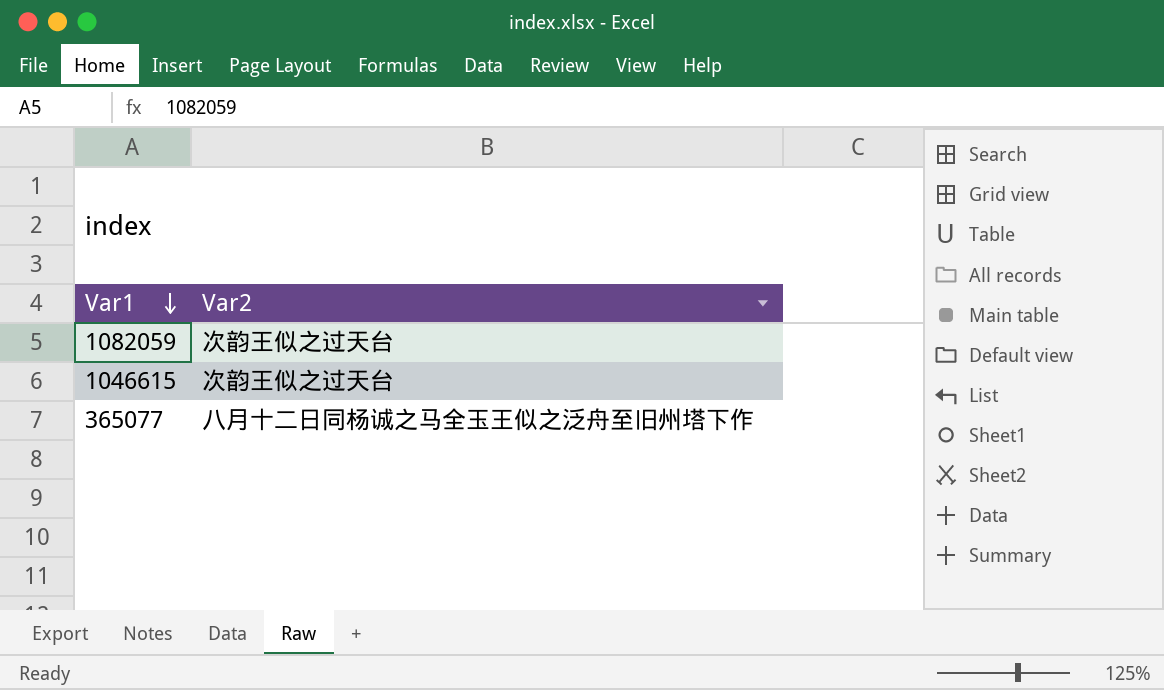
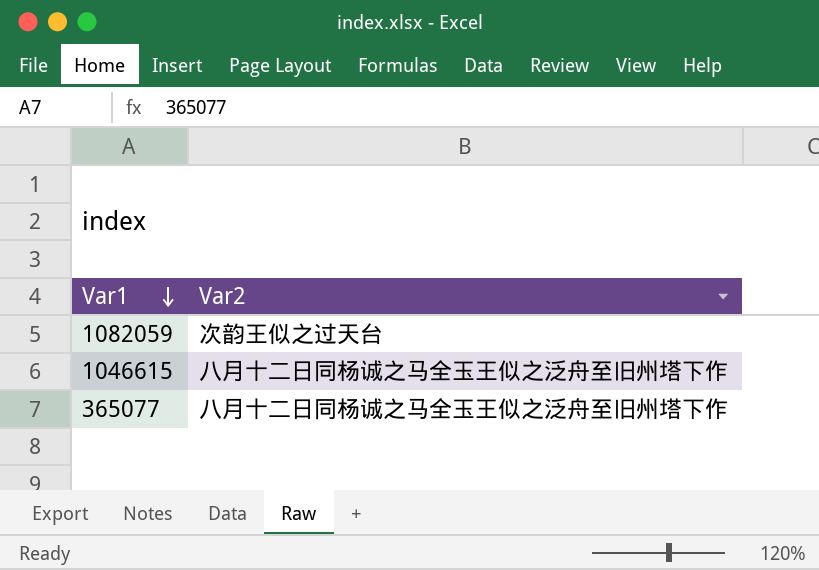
1046615 | Var2: 次韵王似之过天台 -> 八月十二日同杨诚之马全玉王似之泛舟至旧州塔下作

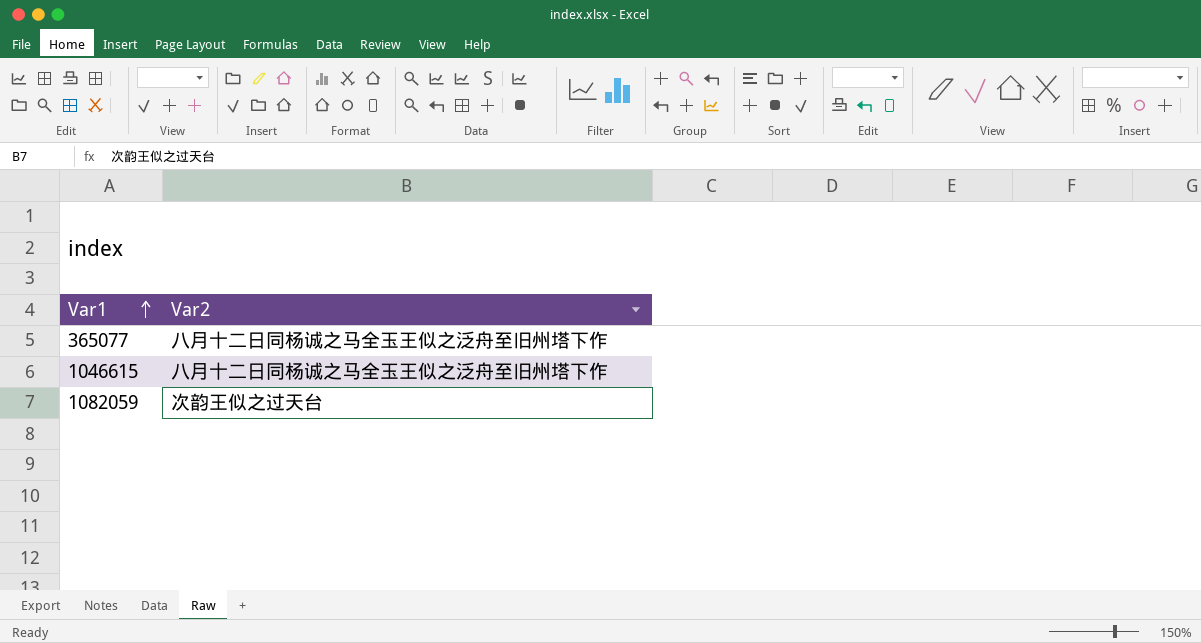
row order: Var1 descending -> Var1 ascending

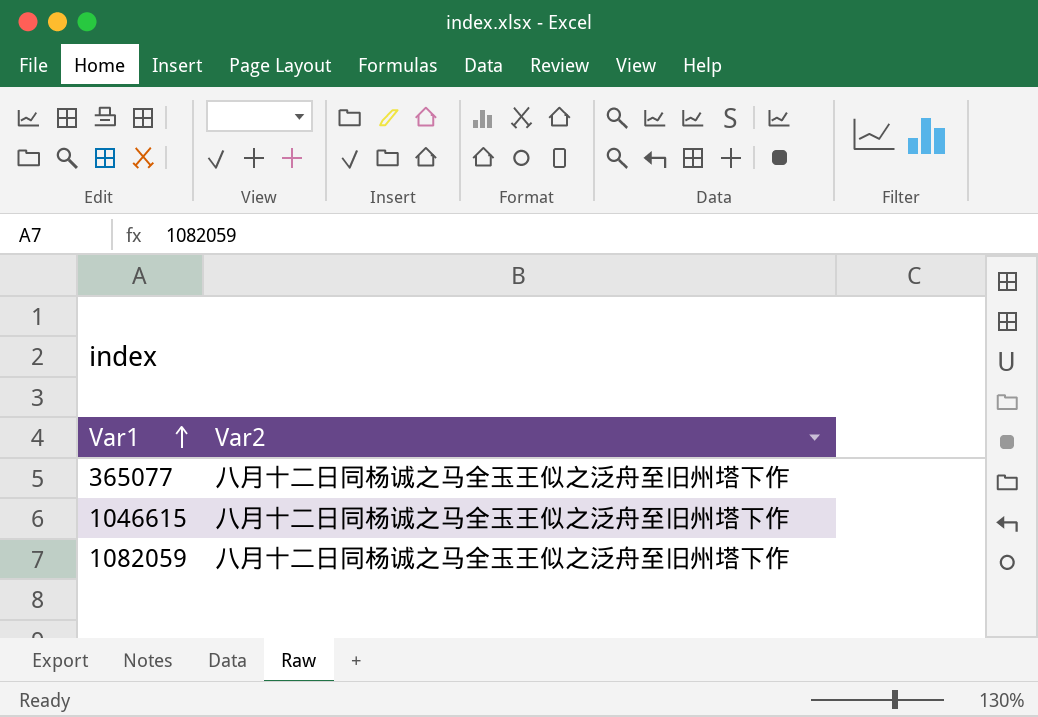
1082059 | Var2: 次韵王似之过天台 -> 八月十二日同杨诚之马全玉王似之泛舟至旧州塔下作

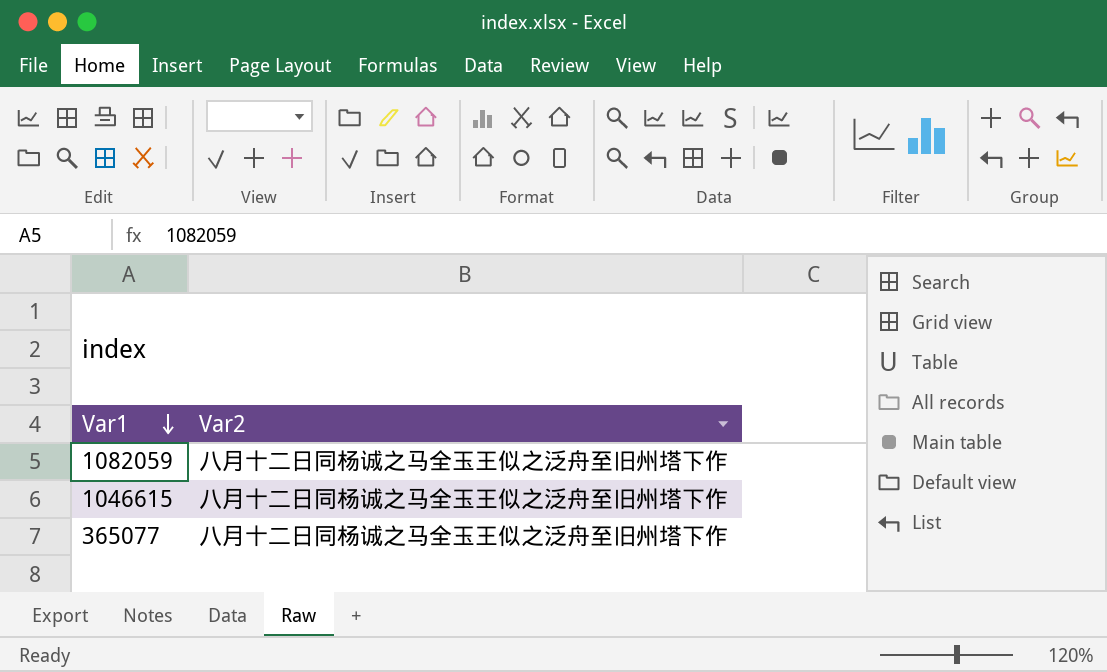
row order: Var1 ascending -> Var1 descending

